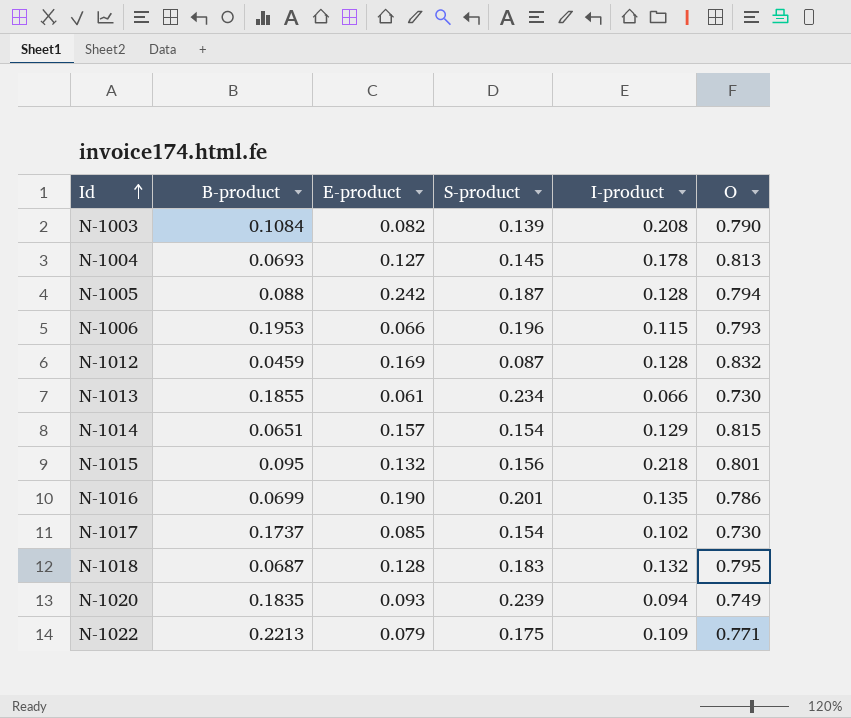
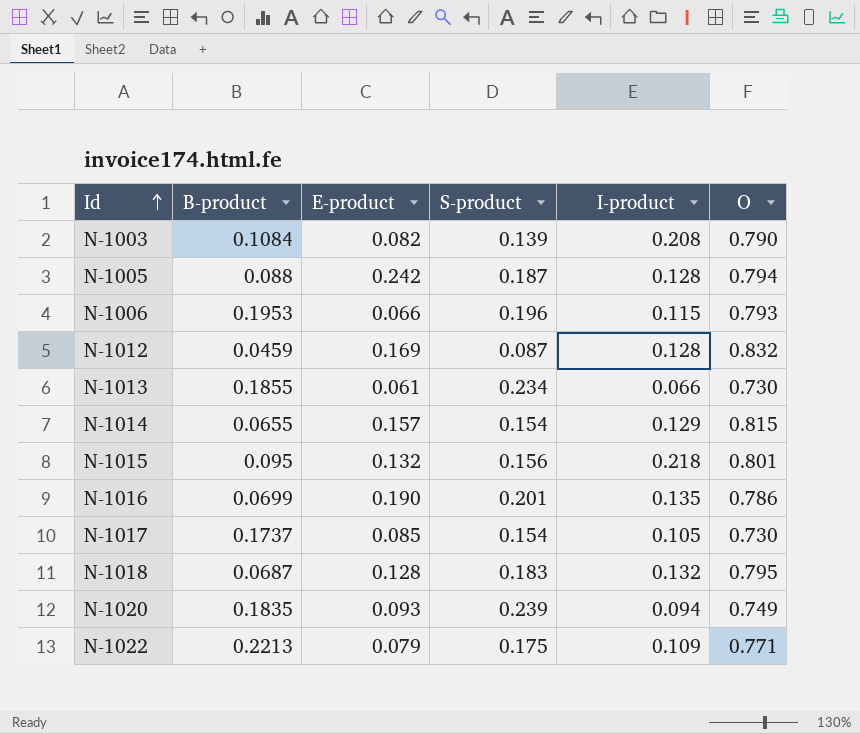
row N-1004: 0.0693 | 0.127 | 0.145 | 0.178 | 0.813 -> none
N-1014 | B-product: 0.0651 -> 0.0655
N-1017 | I-product: 0.102 -> 0.105

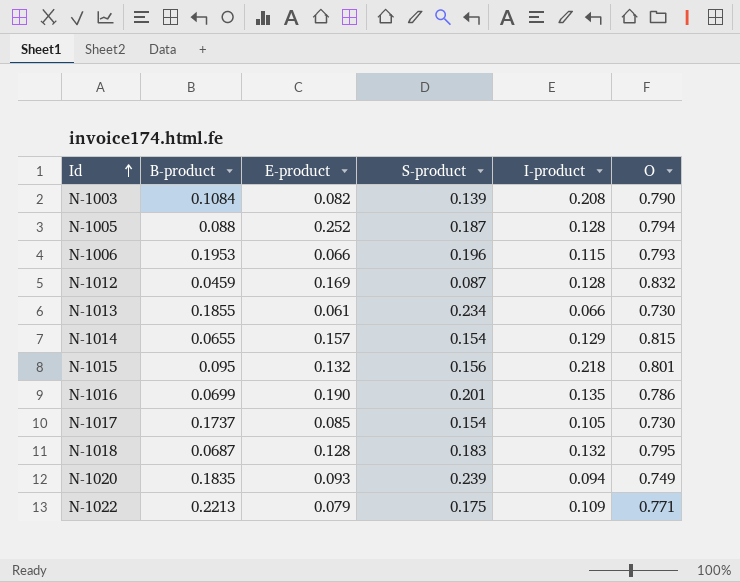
N-1005 | E-product: 0.242 -> 0.252

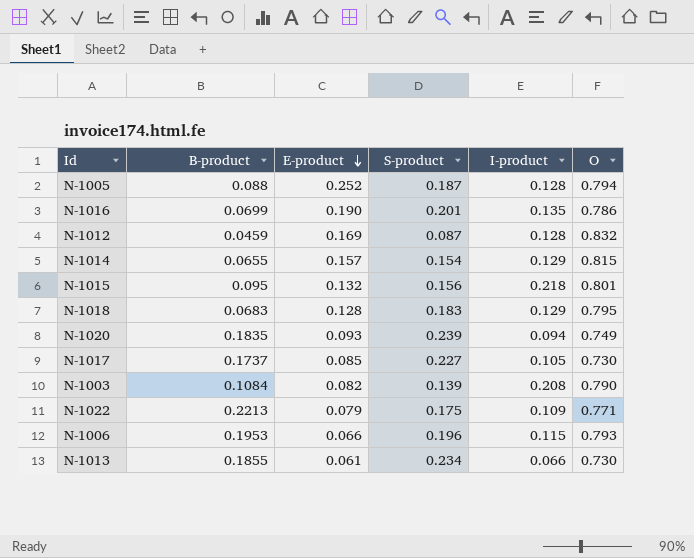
row order: Id ascending -> E-product descending
N-1018 | B-product: 0.0687 -> 0.0683
N-1018 | I-product: 0.132 -> 0.129
N-1017 | S-product: 0.154 -> 0.227

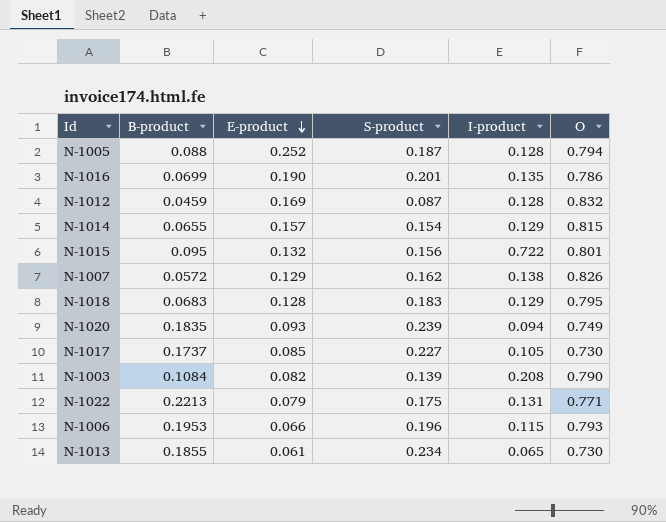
N-1015 | I-product: 0.218 -> 0.722
row N-1007: none -> 0.0572 | 0.129 | 0.162 | 0.138 | 0.826
N-1022 | I-product: 0.109 -> 0.131
N-1013 | I-product: 0.066 -> 0.065

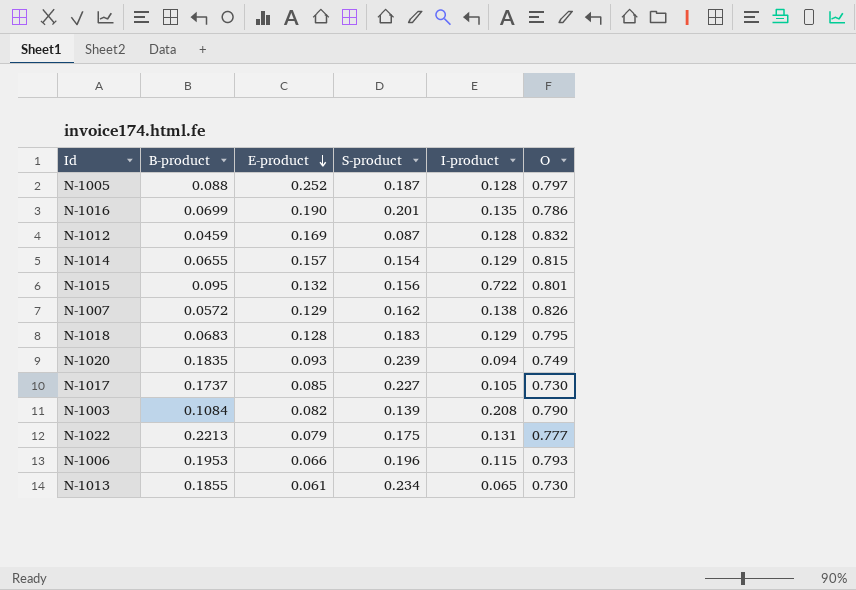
N-1005 | O: 0.794 -> 0.797
N-1022 | O: 0.771 -> 0.777

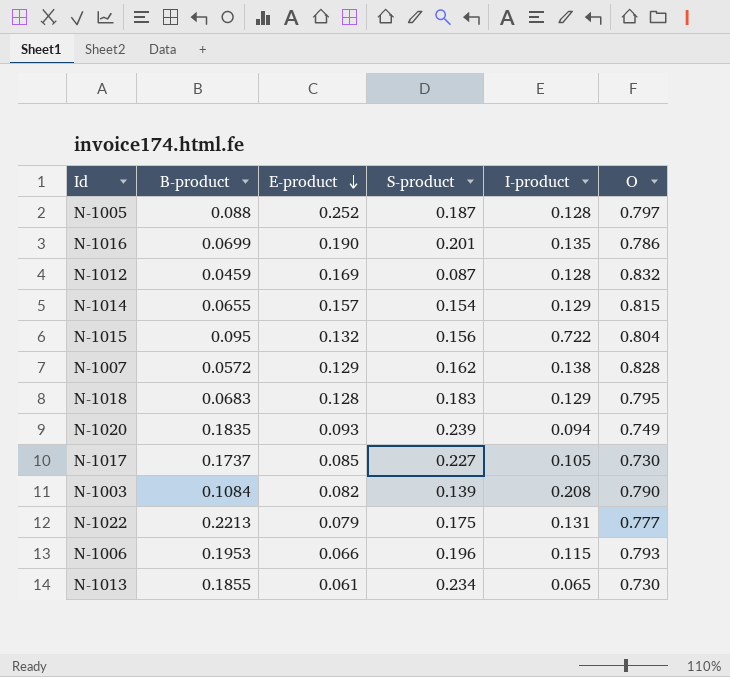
N-1015 | O: 0.801 -> 0.804
N-1007 | O: 0.826 -> 0.828

